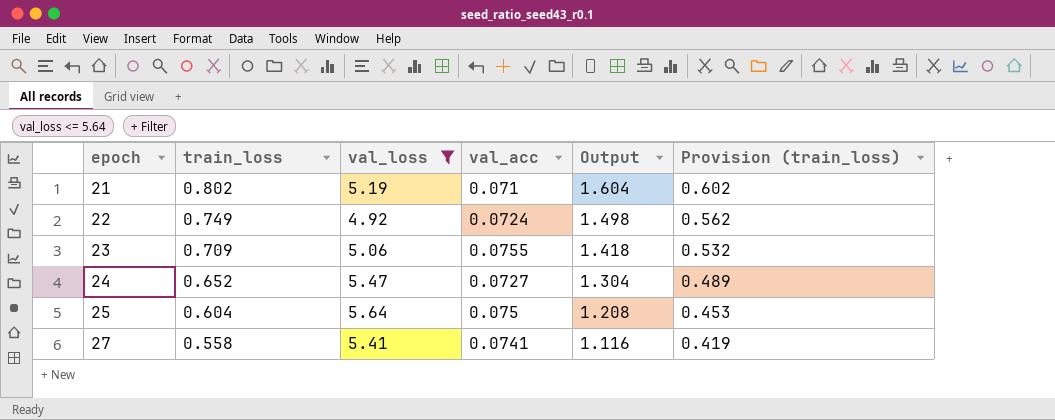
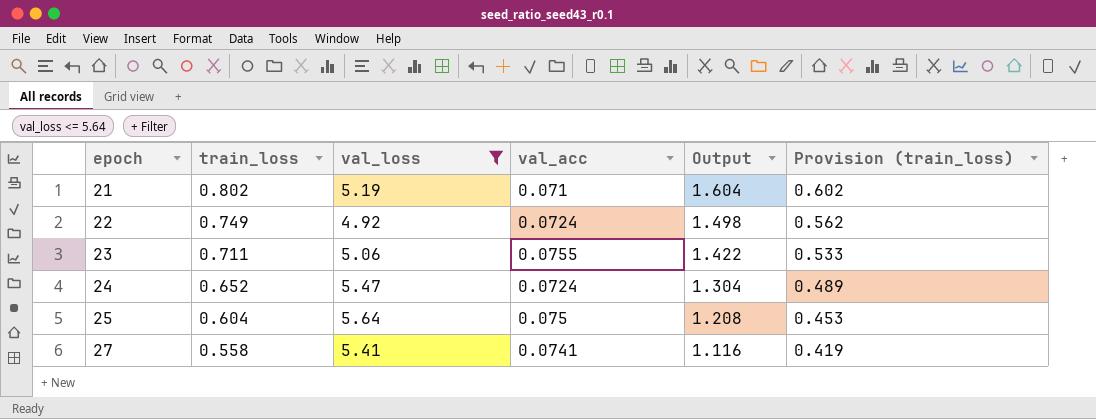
23 | train_loss: 0.709 -> 0.711
23 | Output: 1.418 -> 1.422
23 | Provision (train_loss): 0.532 -> 0.533
24 | val_acc: 0.0727 -> 0.0724

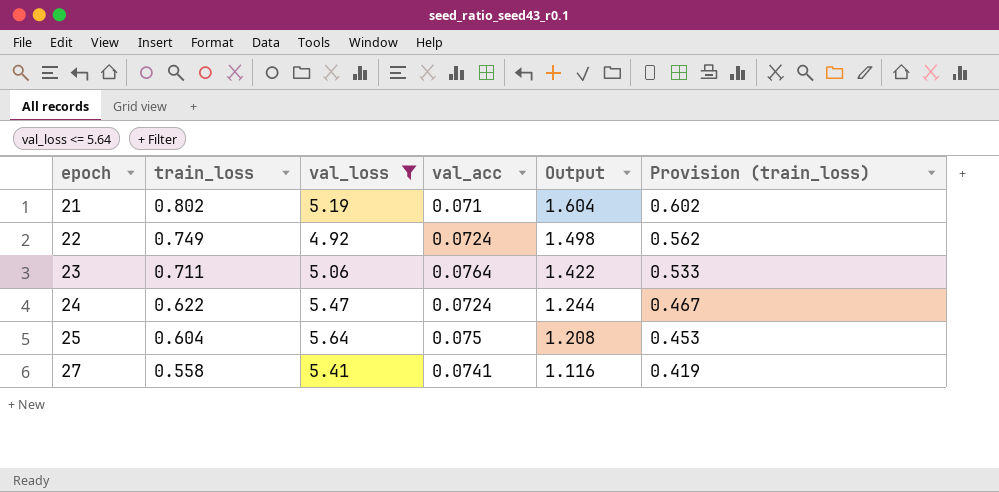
23 | val_acc: 0.0755 -> 0.0764
24 | train_loss: 0.652 -> 0.622
24 | Output: 1.304 -> 1.244
24 | Provision (train_loss): 0.489 -> 0.467

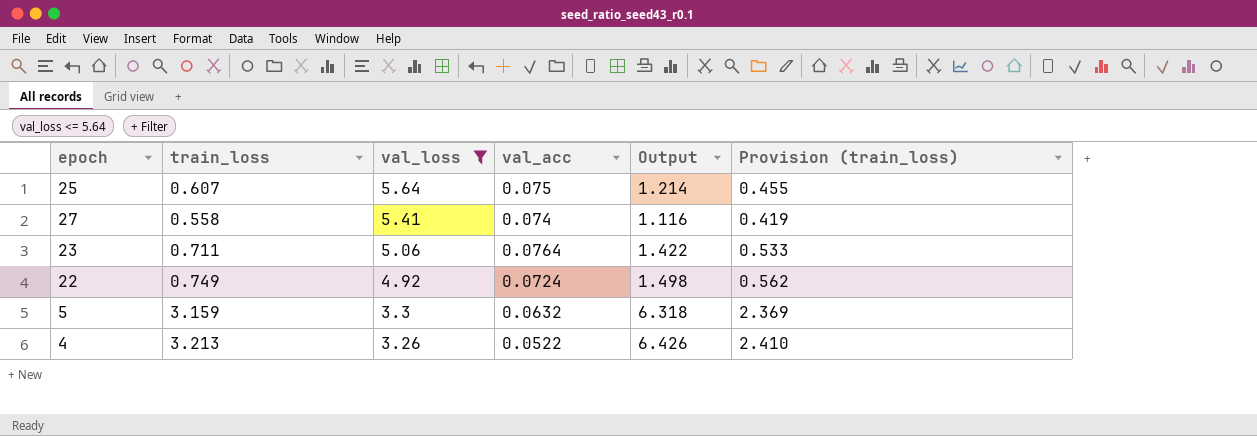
row order: epoch ascending -> val_loss descending
row 21: 0.802 | 5.19 | 0.071 | 1.604 | 0.602 -> none
row 24: 0.622 | 5.47 | 0.0724 | 1.244 | 0.467 -> none
25 | train_loss: 0.604 -> 0.607
25 | Output: 1.208 -> 1.214
25 | Provision (train_loss): 0.453 -> 0.455
27 | val_acc: 0.0741 -> 0.074
row 5: none -> 3.159 | 3.3 | 0.0632 | 6.318 | 2.369
row 4: none -> 3.213 | 3.26 | 0.0522 | 6.426 | 2.410

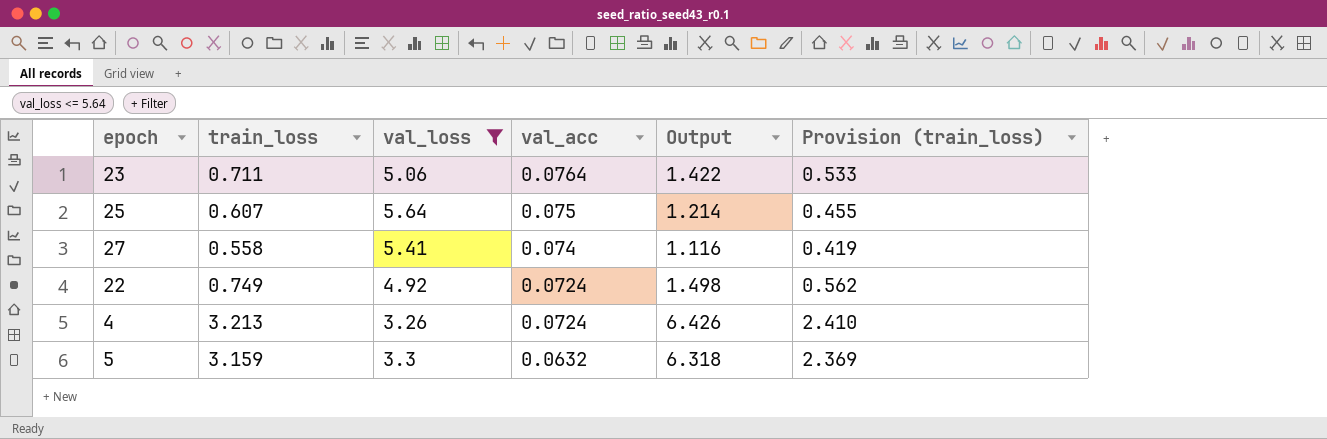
row order: val_loss descending -> val_acc descending
4 | val_acc: 0.0522 -> 0.0724

